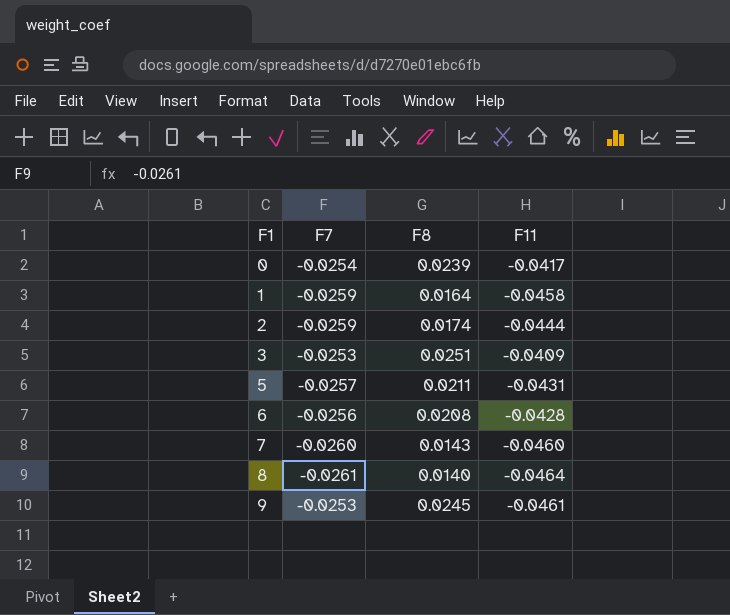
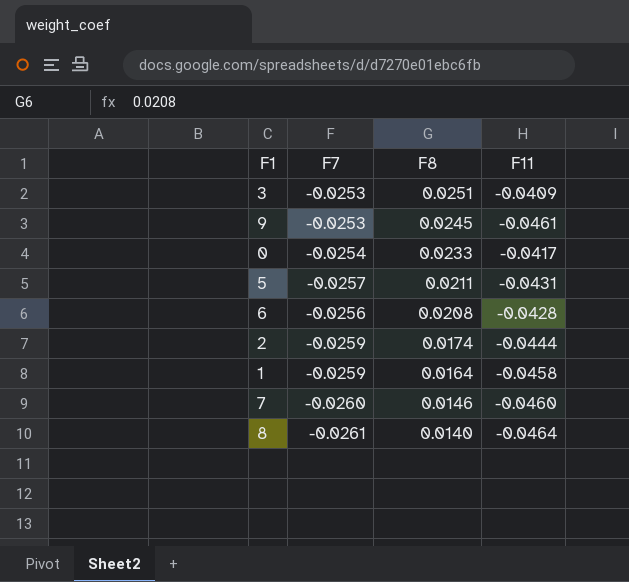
row order: F1 ascending -> F8 descending
0 | F8: 0.0239 -> 0.0233
7 | F8: 0.0143 -> 0.0146

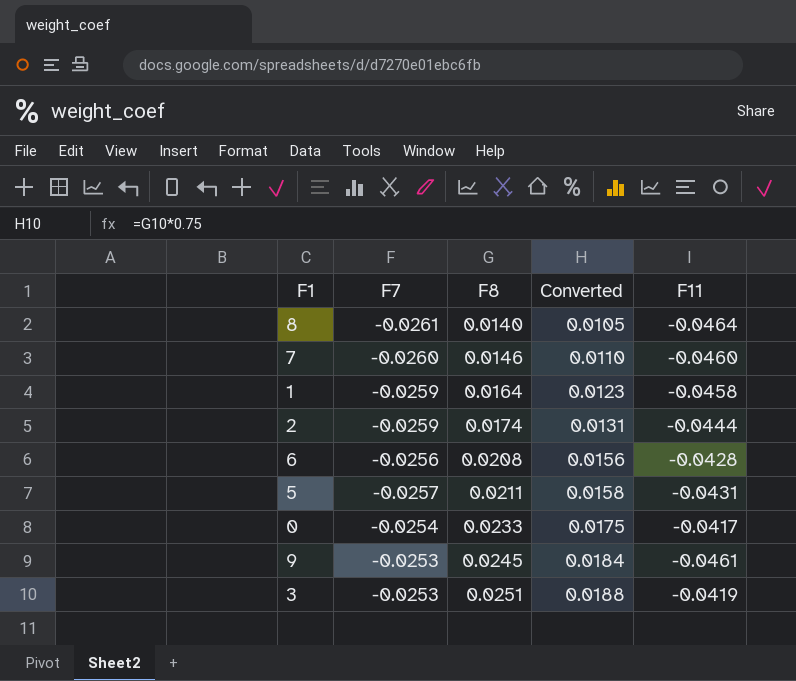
row order: F8 descending -> F8 ascending
column Converted | formula: none -> [F8] * 0.75
3 | F11: -0.0409 -> -0.0419

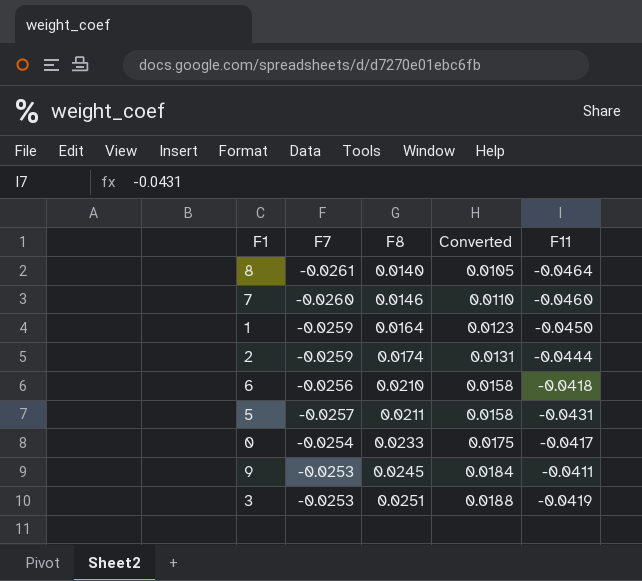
1 | F11: -0.0458 -> -0.0450
6 | F8: 0.0208 -> 0.0210
6 | Converted: 0.0156 -> 0.0158
6 | F11: -0.0428 -> -0.0418
9 | F11: -0.0461 -> -0.0411

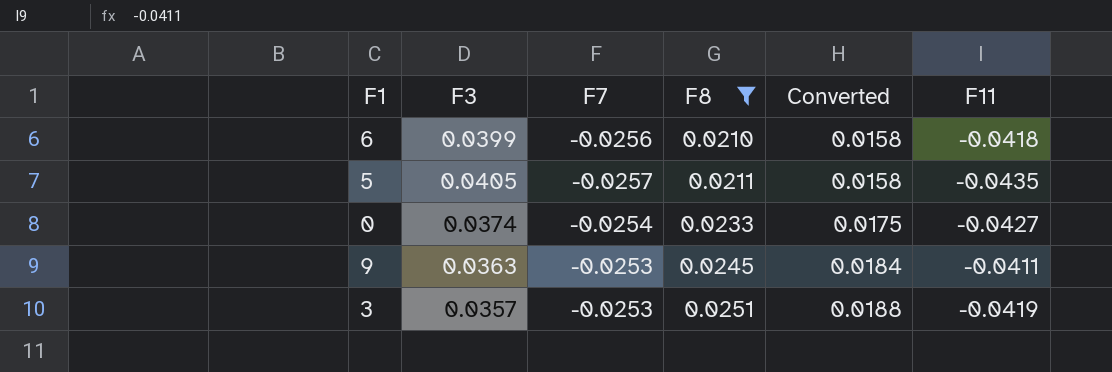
filter: none -> F8 >= 0.0210
column F3 | position: none -> 2
5 | F11: -0.0431 -> -0.0435
0 | F11: -0.0417 -> -0.0427

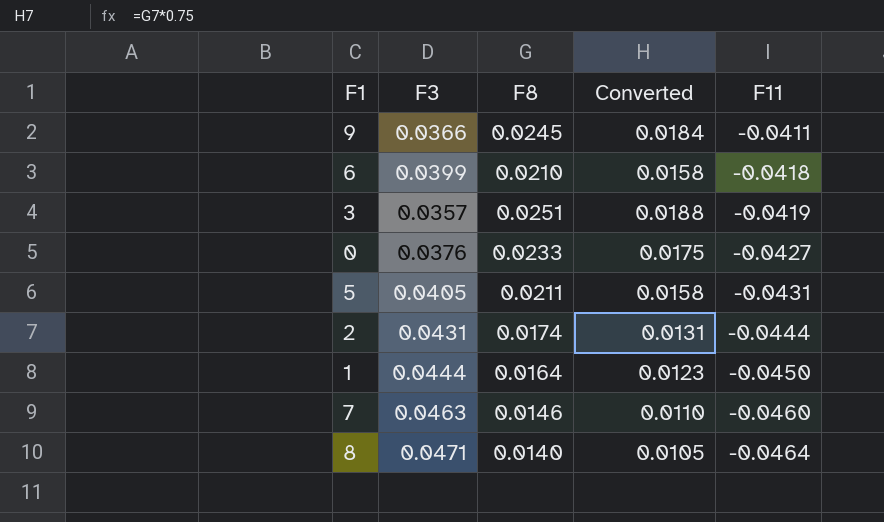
filter: F8 >= 0.0210 -> none
row order: F8 ascending -> F11 descending
column F7 | position: 3 -> none
9 | F3: 0.0363 -> 0.0366
0 | F3: 0.0374 -> 0.0376
5 | F11: -0.0435 -> -0.0431

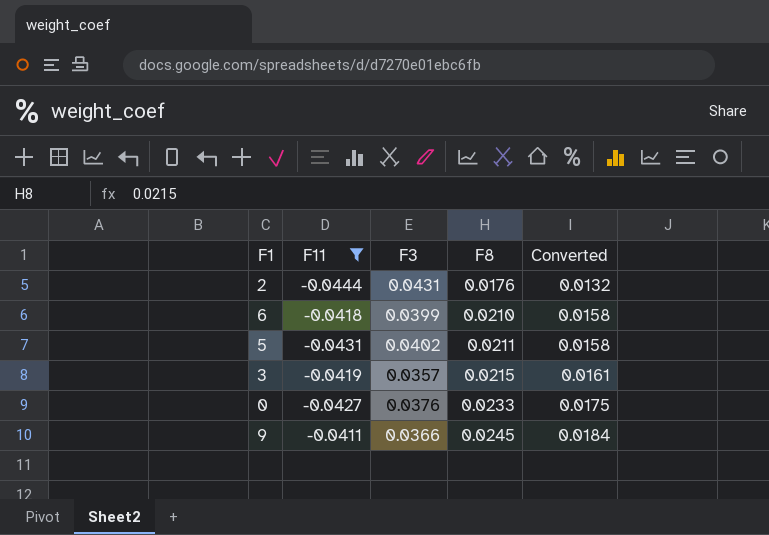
filter: none -> F11 >= -0.0444
row order: F11 descending -> F8 ascending
column F11 | position: 5 -> 2
2 | F8: 0.0174 -> 0.0176
2 | Converted: 0.0131 -> 0.0132
5 | F3: 0.0405 -> 0.0402
3 | F8: 0.0251 -> 0.0215
3 | Converted: 0.0188 -> 0.0161

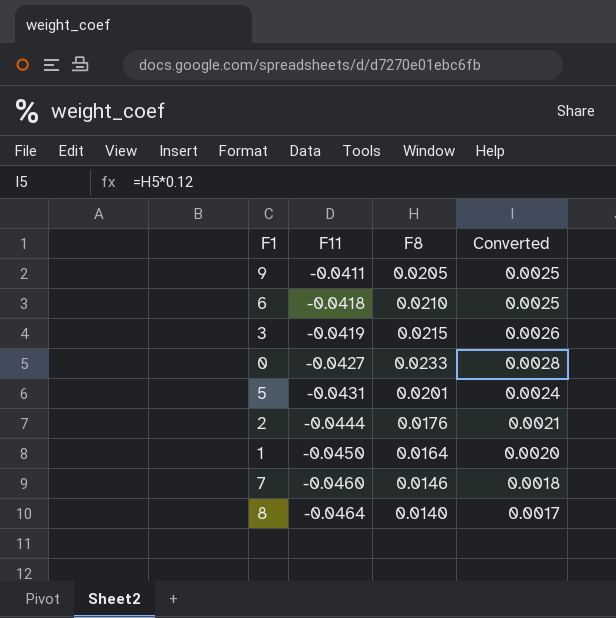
filter: F11 >= -0.0444 -> none
row order: F8 ascending -> F11 descending
column F3 | position: 3 -> none
column Converted | formula: [F8] * 0.75 -> [F8] * 0.12
9 | F8: 0.0245 -> 0.0205
5 | F8: 0.0211 -> 0.0201

